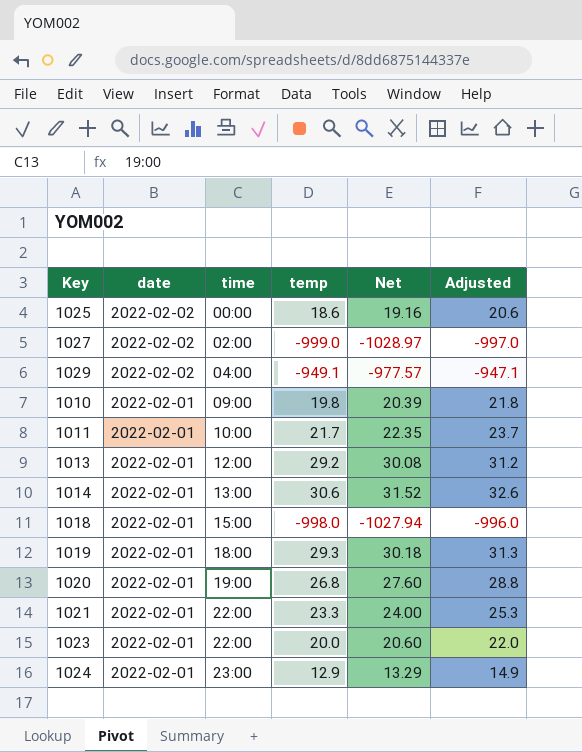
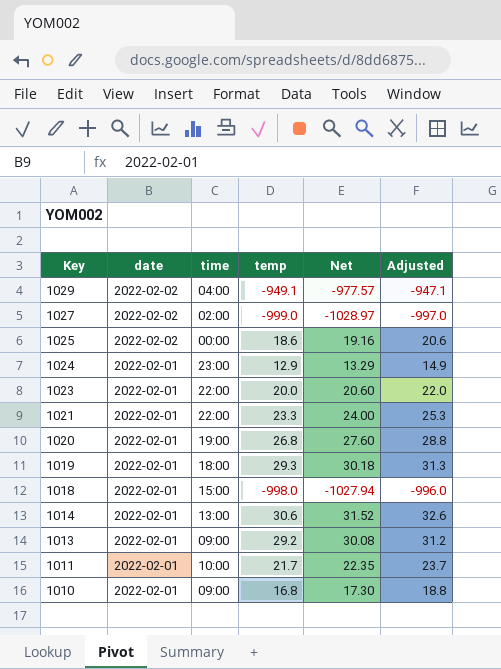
row order: date descending -> Key descending
1013 | time: 12:00 -> 09:00
1010 | temp: 19.8 -> 16.8
1010 | Net: 20.39 -> 17.30
1010 | Adjusted: 21.8 -> 18.8

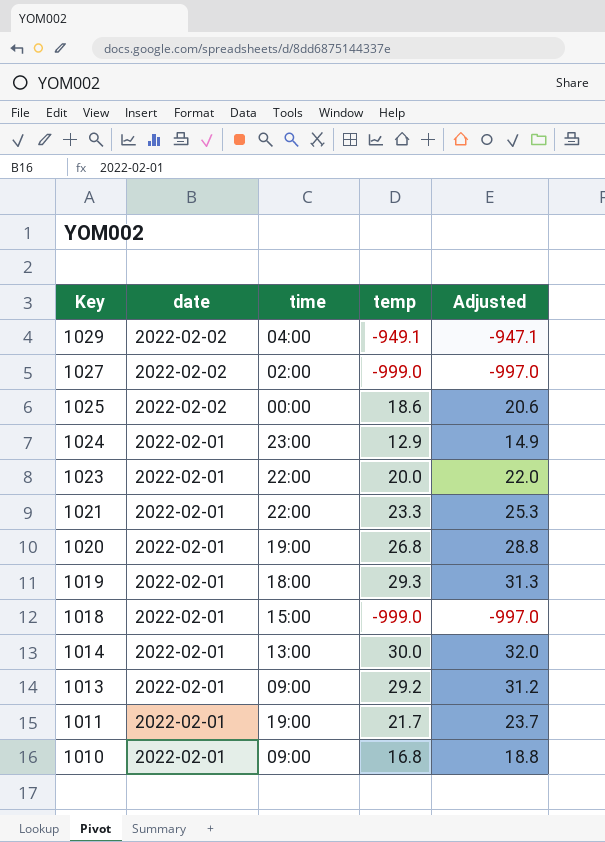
column Net | formula: [temp] * 1.03 -> none
1018 | temp: -998.0 -> -999.0
1018 | Adjusted: -996.0 -> -997.0
1014 | temp: 30.6 -> 30.0
1014 | Adjusted: 32.6 -> 32.0
1011 | time: 10:00 -> 19:00

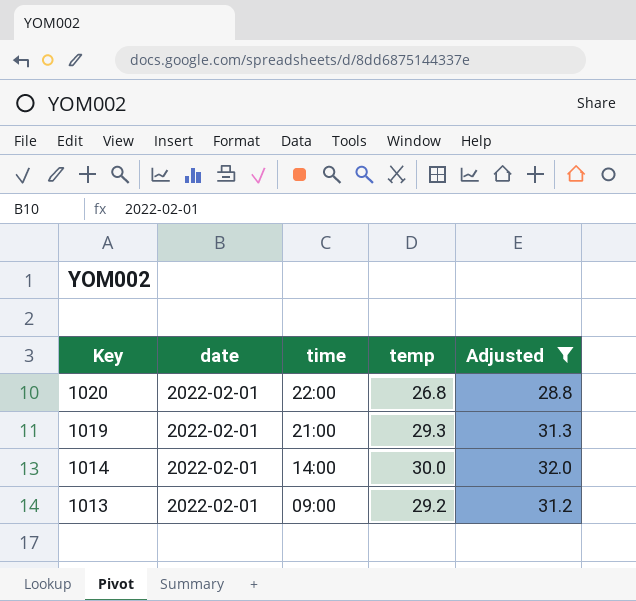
filter: none -> Adjusted >= 28.8
1020 | time: 19:00 -> 22:00
1019 | time: 18:00 -> 21:00
1014 | time: 13:00 -> 14:00

